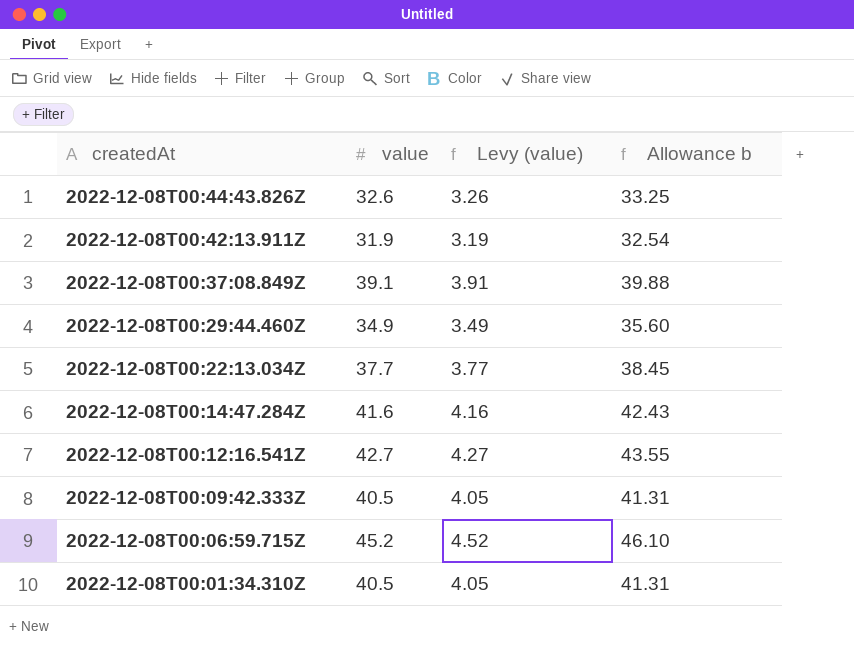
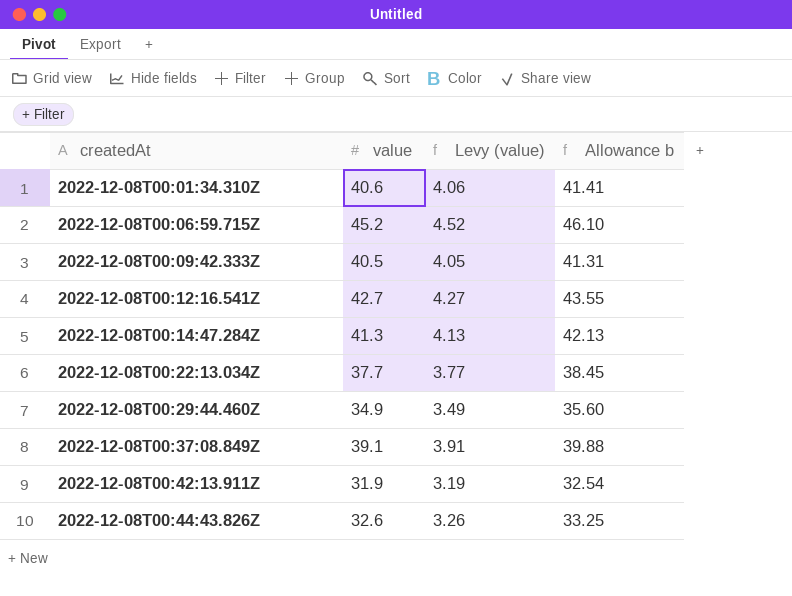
row order: createdAt descending -> createdAt ascending
2022-12-08T00:01:34.310Z | value: 40.5 -> 40.6
2022-12-08T00:01:34.310Z | Levy (value): 4.05 -> 4.06
2022-12-08T00:01:34.310Z | Allowance b: 41.31 -> 41.41
2022-12-08T00:14:47.284Z | value: 41.6 -> 41.3
2022-12-08T00:14:47.284Z | Levy (value): 4.16 -> 4.13
2022-12-08T00:14:47.284Z | Allowance b: 42.43 -> 42.13

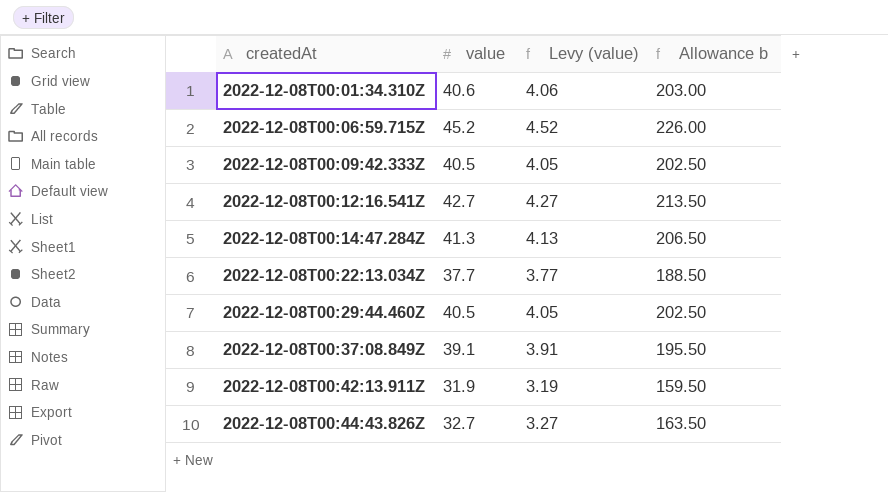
column Allowance b | formula: [value] * 1.02 -> [value] * 5
2022-12-08T00:29:44.460Z | value: 34.9 -> 40.5
2022-12-08T00:29:44.460Z | Levy (value): 3.49 -> 4.05
2022-12-08T00:44:43.826Z | value: 32.6 -> 32.7
2022-12-08T00:44:43.826Z | Levy (value): 3.26 -> 3.27

